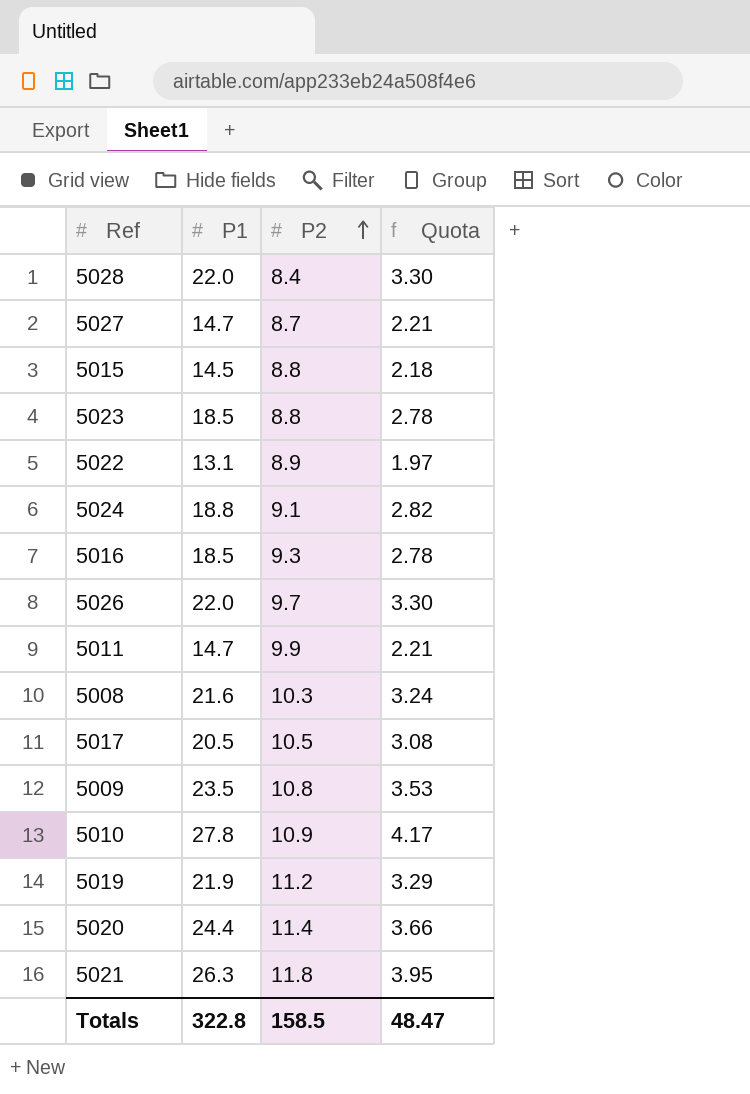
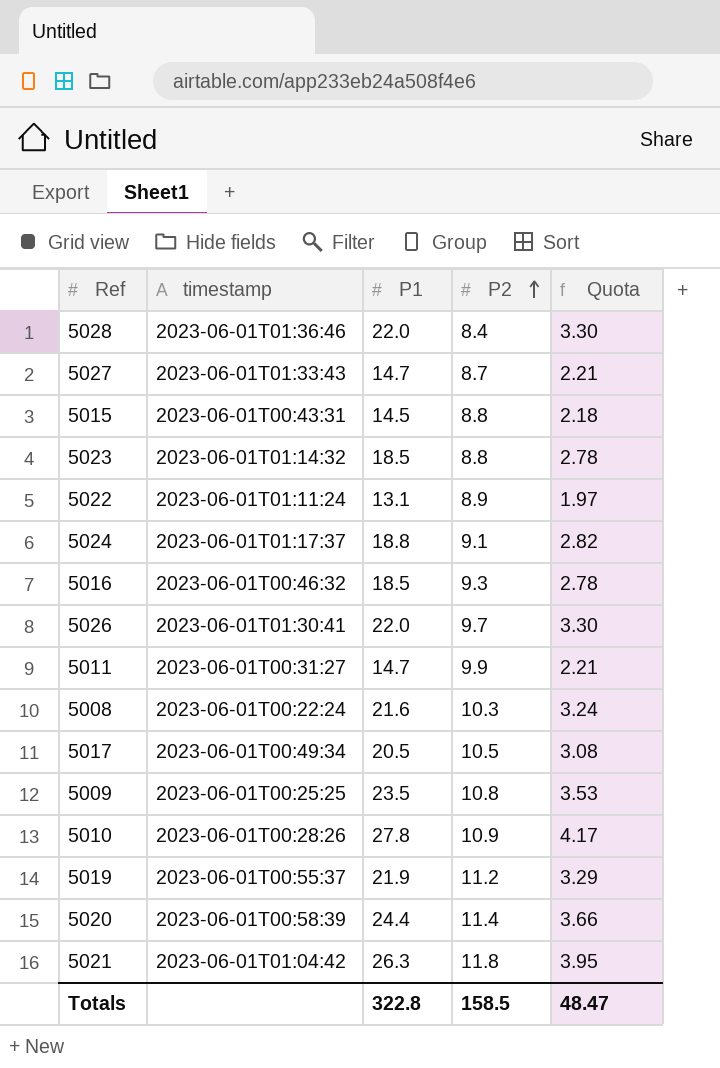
column timestamp | position: none -> 2

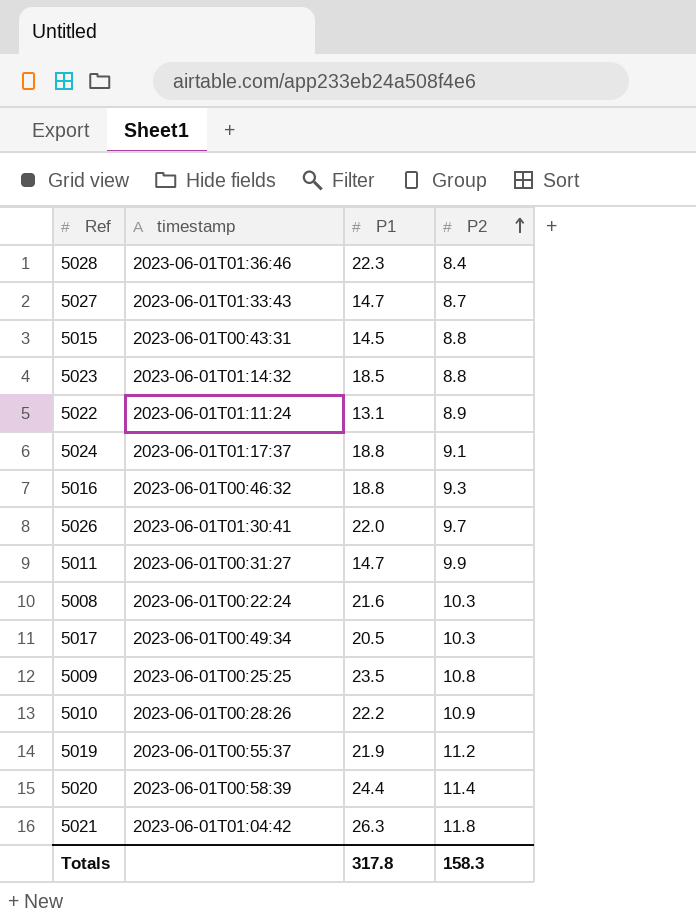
column Quota | formula: [P1] * 0.15 -> none
5028 | P1: 22.0 -> 22.3
5016 | P1: 18.5 -> 18.8
5017 | P2: 10.5 -> 10.3
5010 | P1: 27.8 -> 22.2
Totals | P1: 322.8 -> 317.8
Totals | P2: 158.5 -> 158.3

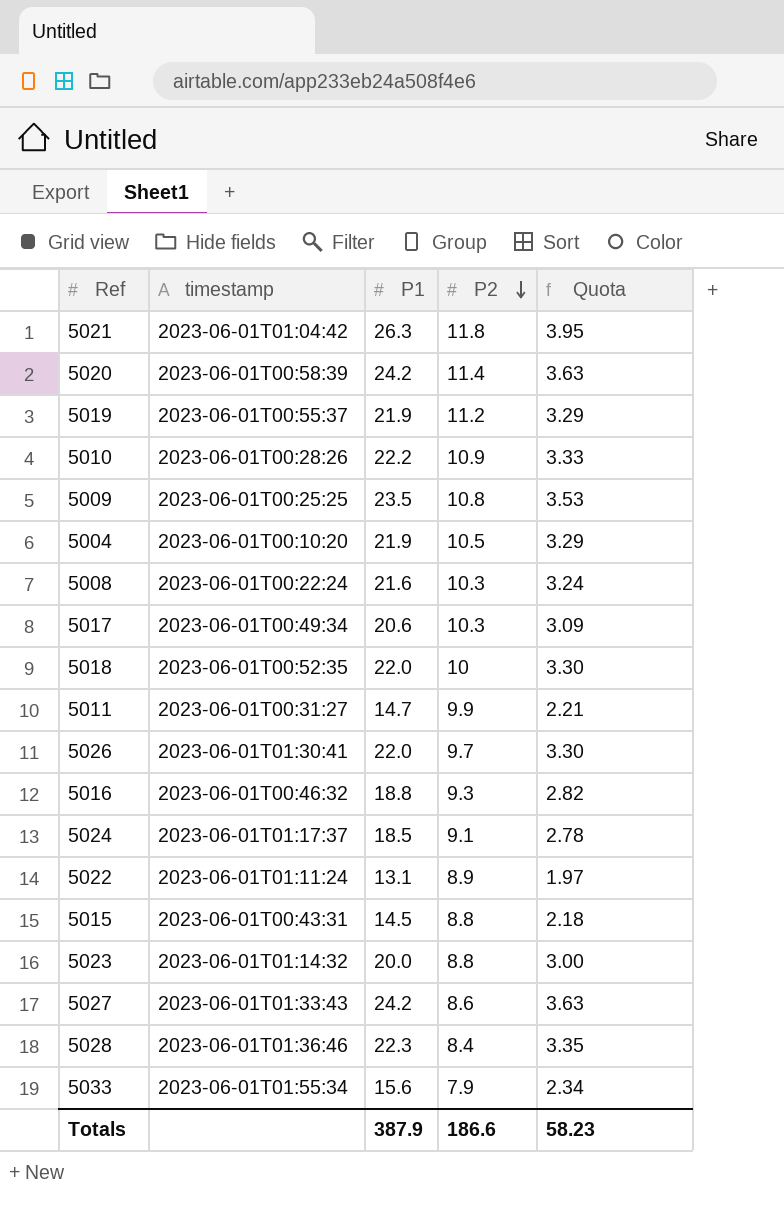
row order: P2 ascending -> P2 descending
column Quota | formula: none -> [P1] * 0.15
5020 | P1: 24.4 -> 24.2
row 5004: none -> 2023-06-01T00:10:20 | 21.9 | 10.5 | 3.29
5017 | P1: 20.5 -> 20.6
row 5018: none -> 2023-06-01T00:52:35 | 22.0 | 10 | 3.30
5024 | P1: 18.8 -> 18.5
5023 | P1: 18.5 -> 20.0
5027 | P1: 14.7 -> 24.2
5027 | P2: 8.7 -> 8.6
row 5033: none -> 2023-06-01T01:55:34 | 15.6 | 7.9 | 2.34
Totals | P1: 317.8 -> 387.9
Totals | P2: 158.3 -> 186.6

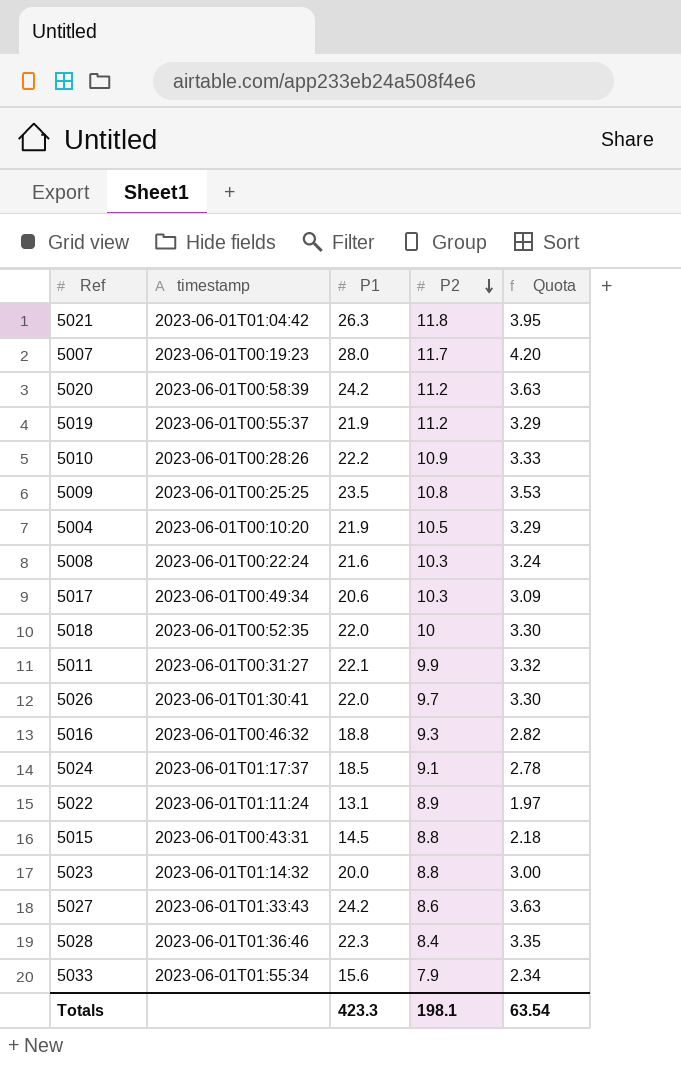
row 5007: none -> 2023-06-01T00:19:23 | 28.0 | 11.7 | 4.20
5020 | P2: 11.4 -> 11.2
5011 | P1: 14.7 -> 22.1
5011 | Quota: 2.21 -> 3.32
Totals | P1: 387.9 -> 423.3
Totals | P2: 186.6 -> 198.1
Totals | Quota: 58.23 -> 63.54

